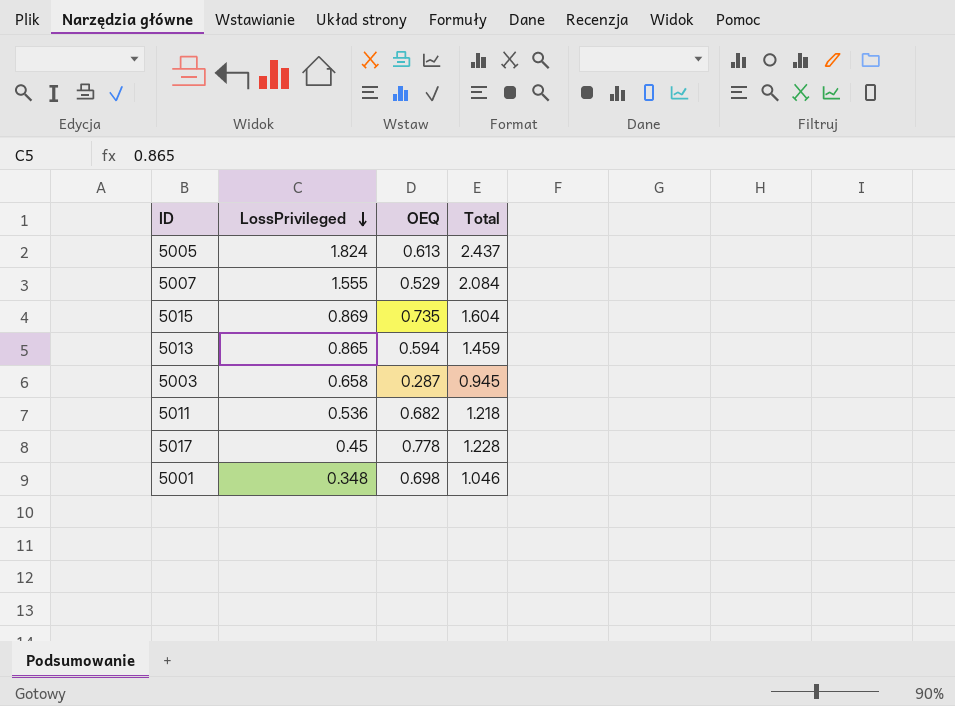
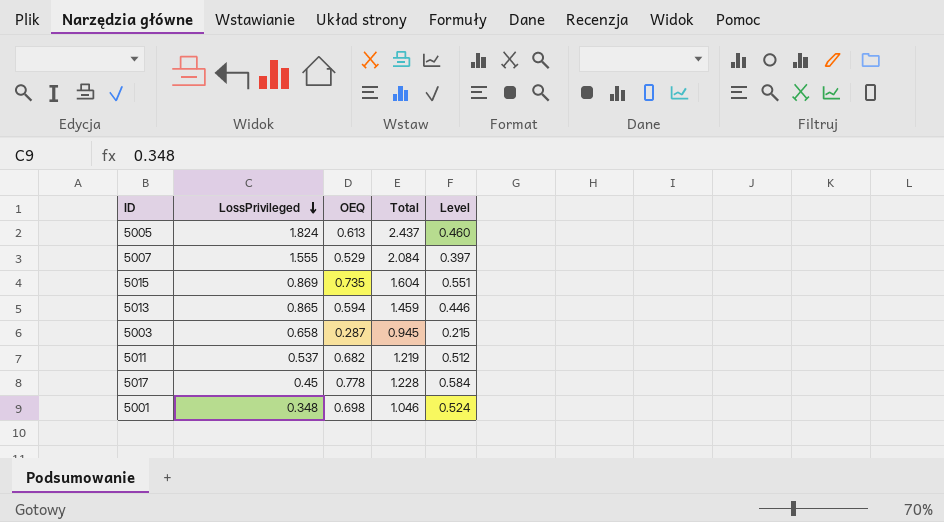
column Level | formula: none -> [OEQ] * 0.75
5011 | LossPrivileged: 0.536 -> 0.537
5011 | Total: 1.218 -> 1.219

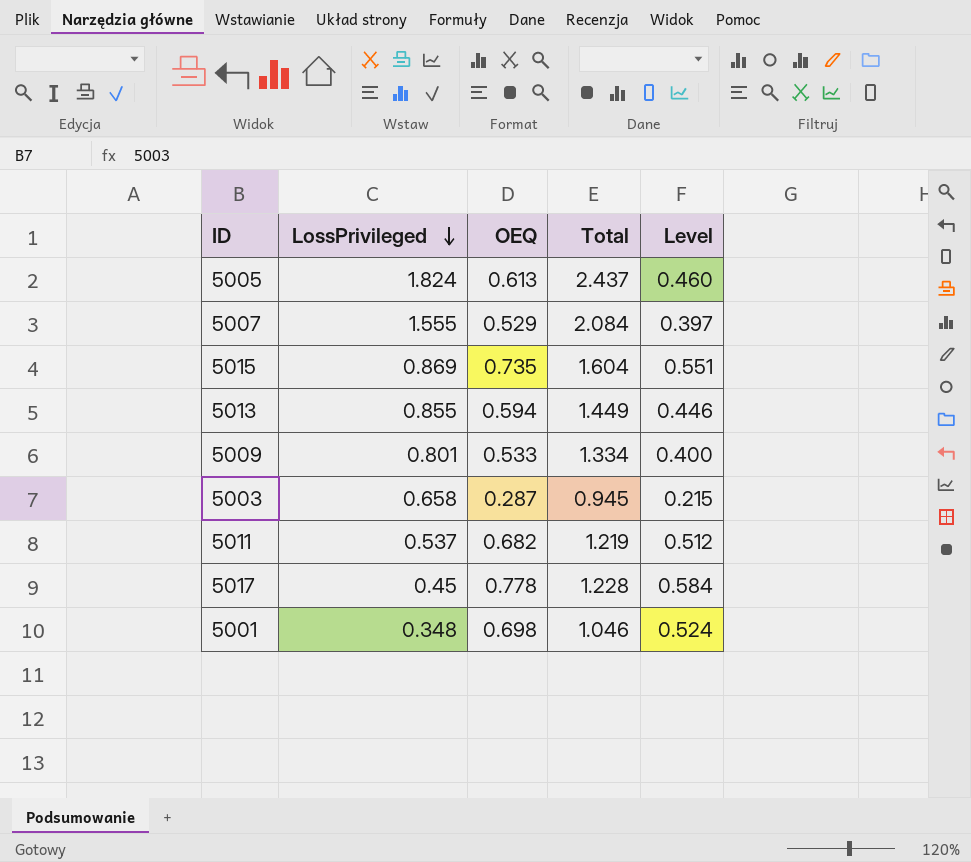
5013 | LossPrivileged: 0.865 -> 0.855
5013 | Total: 1.459 -> 1.449
row 5009: none -> 0.801 | 0.533 | 1.334 | 0.400

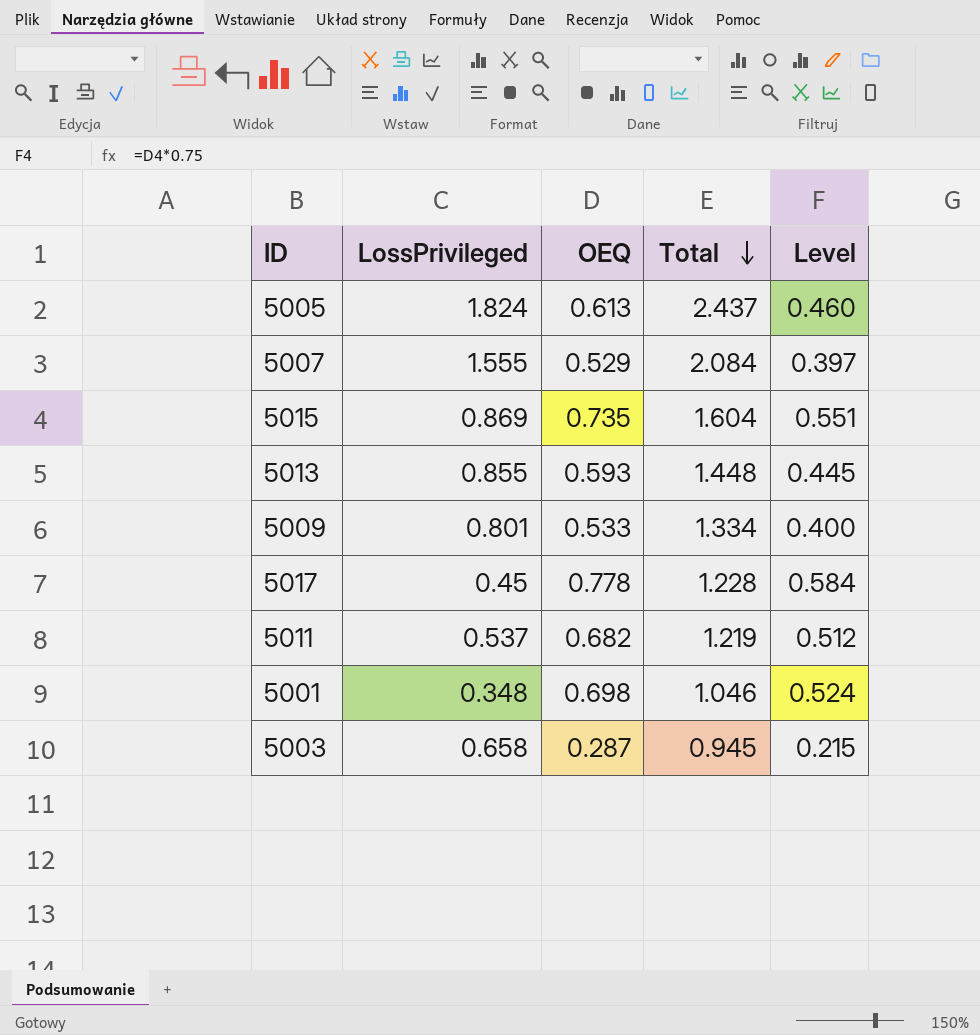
row order: LossPrivileged descending -> Total descending
5013 | OEQ: 0.594 -> 0.593
5013 | Total: 1.449 -> 1.448
5013 | Level: 0.446 -> 0.445

